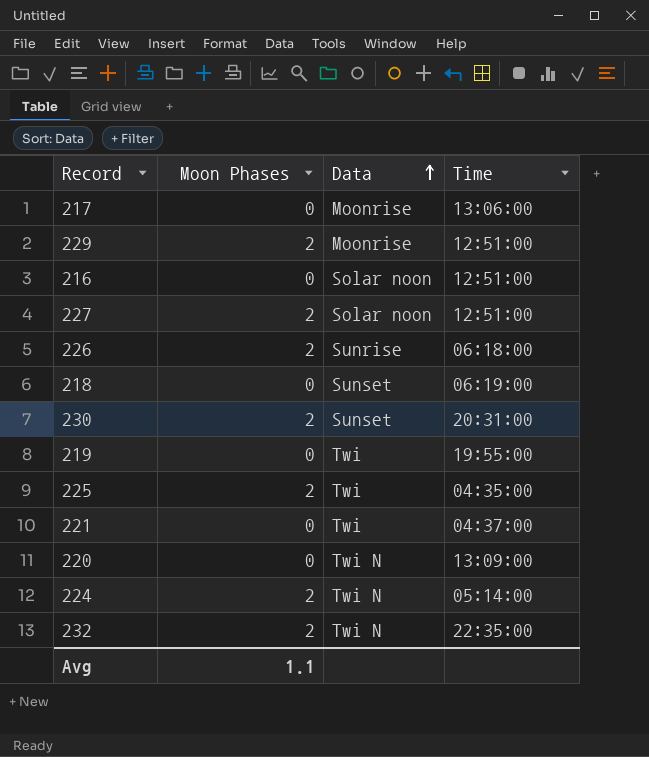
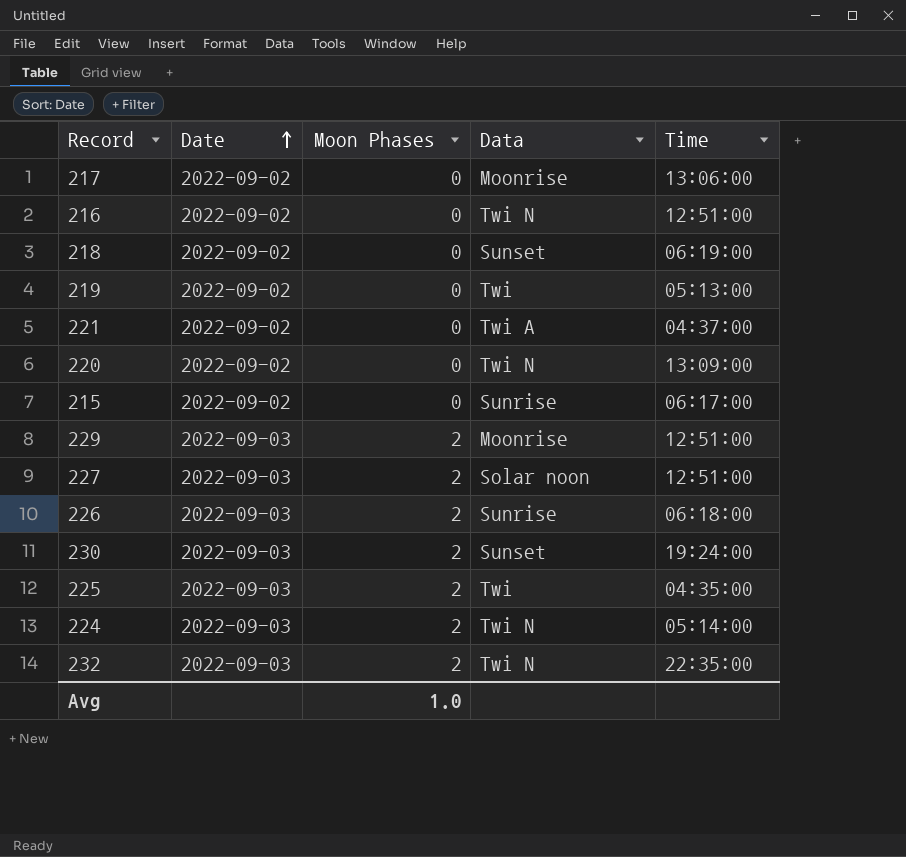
row order: Data ascending -> Date ascending
column Date | position: none -> 2
216 | Data: Solar noon -> Twi N
219 | Time: 19:55:00 -> 05:13:00
221 | Data: Twi -> Twi A
row 215: none -> 2022-09-02 | 0 | Sunrise | 06:17:00
230 | Time: 20:31:00 -> 19:24:00
Avg | Moon Phases: 1.1 -> 1.0

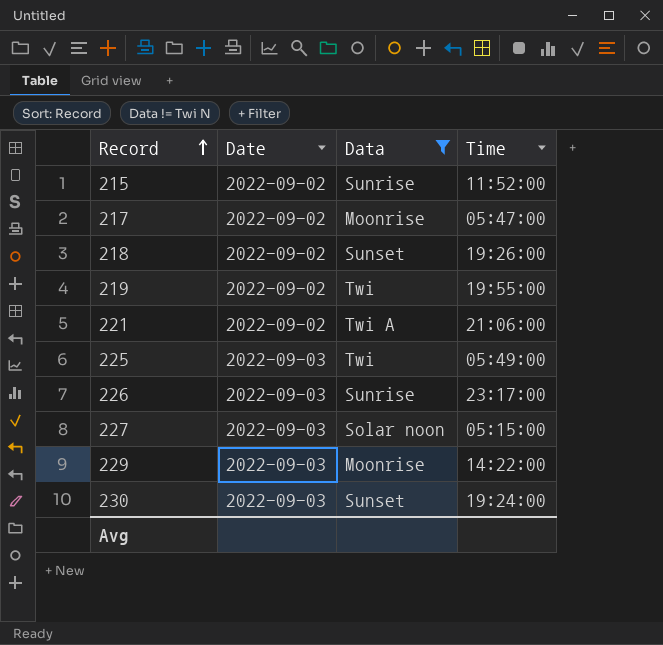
filter: none -> Data != Twi N
row order: Date ascending -> Record ascending
column Moon Phases | position: 3 -> none
215 | Time: 06:17:00 -> 11:52:00
217 | Time: 13:06:00 -> 05:47:00
218 | Time: 06:19:00 -> 19:26:00
219 | Time: 05:13:00 -> 19:55:00
221 | Time: 04:37:00 -> 21:06:00
225 | Time: 04:35:00 -> 05:49:00
226 | Time: 06:18:00 -> 23:17:00
227 | Time: 12:51:00 -> 05:15:00
229 | Time: 12:51:00 -> 14:22:00

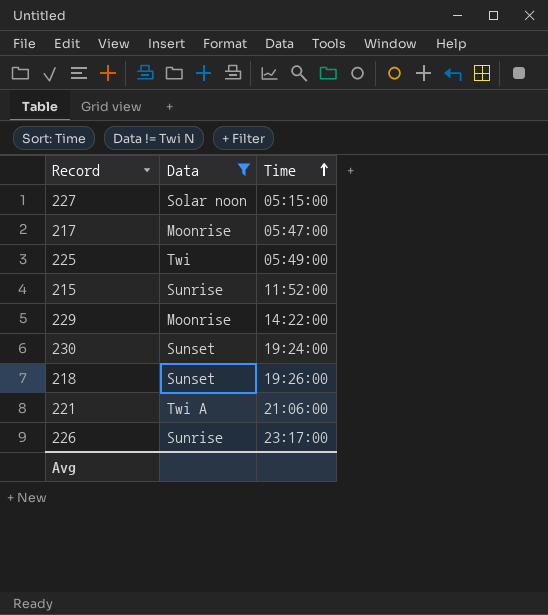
row order: Record ascending -> Time ascending
column Date | position: 2 -> none
row 219: 2022-09-02 | Twi | 19:55:00 -> none

